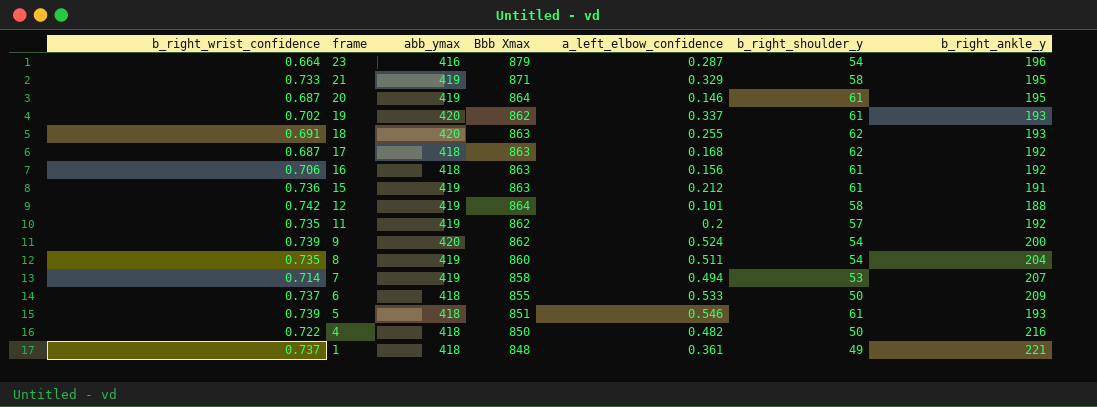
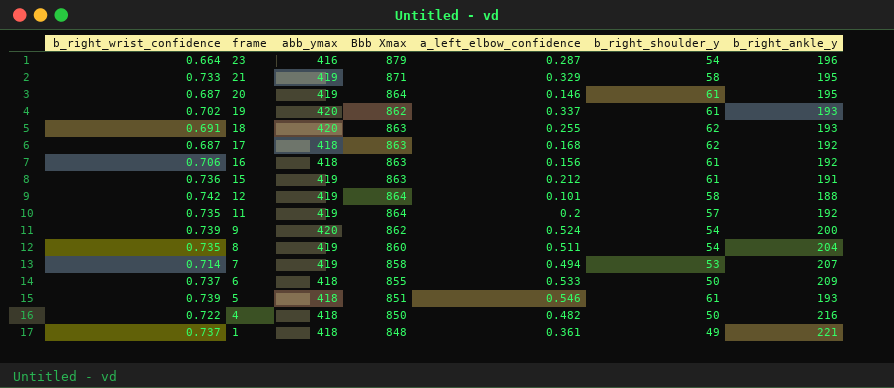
11 | Bbb Xmax: 862 -> 864

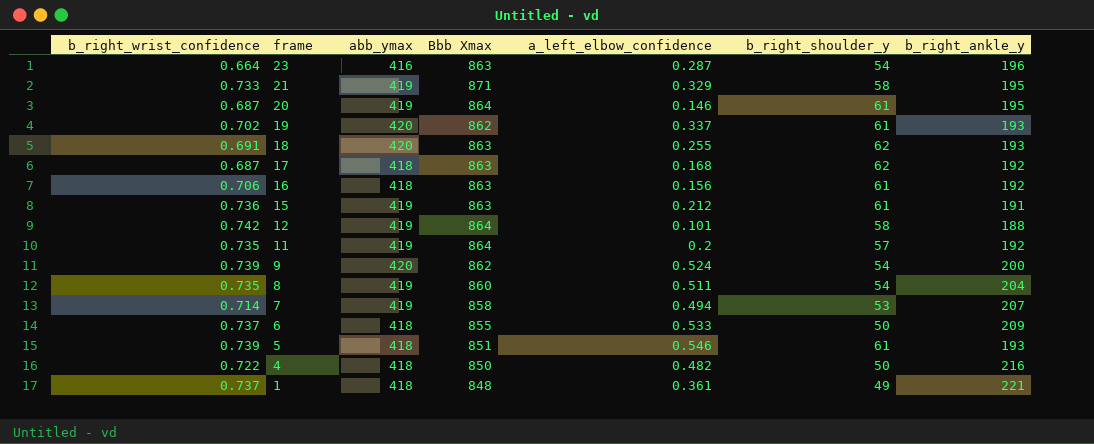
23 | Bbb Xmax: 879 -> 863

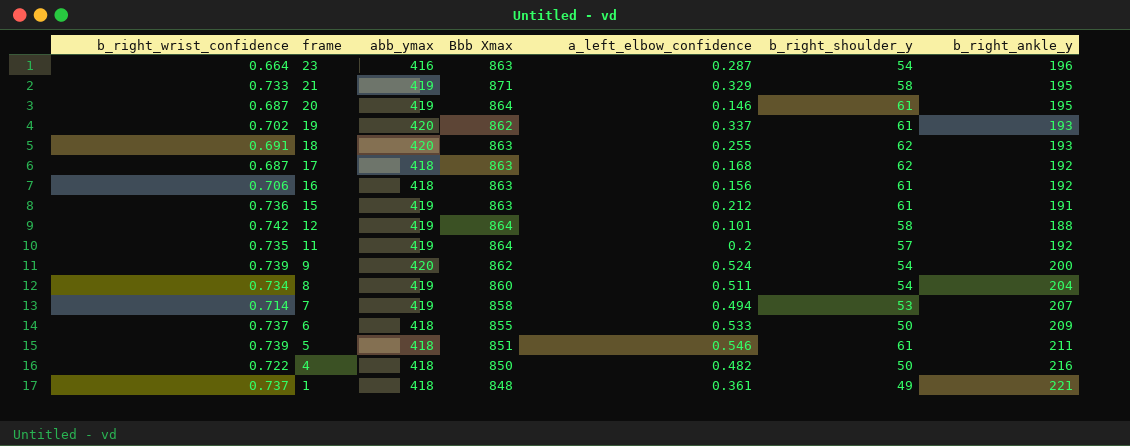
8 | b_right_wrist_confidence: 0.735 -> 0.734
5 | b_right_ankle_y: 193 -> 211

